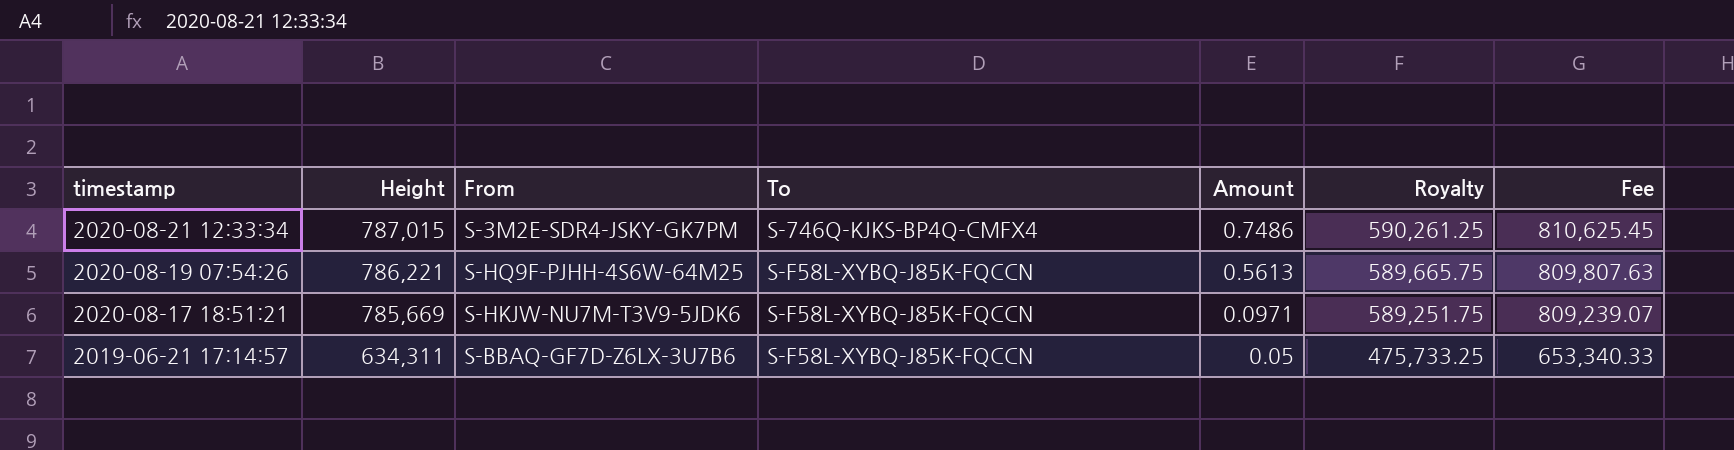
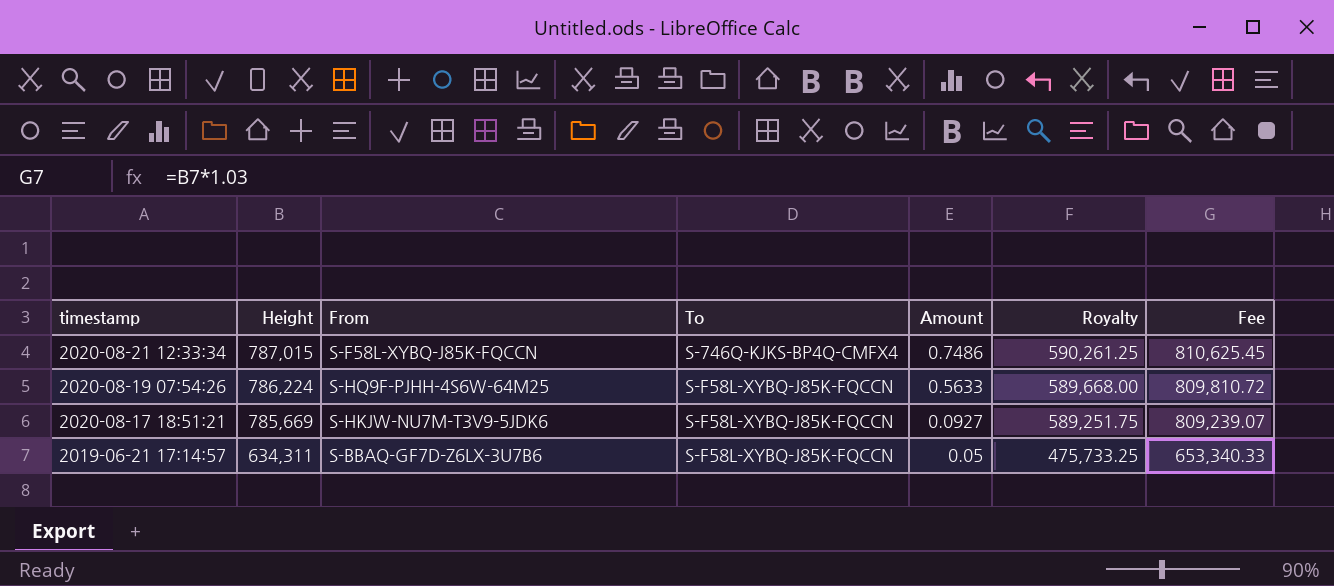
2020-08-21 12:33:34 | From: S-3M2E-SDR4-JSKY-GK7PM -> S-F58L-XYBQ-J85K-FQCCN
2020-08-19 07:54:26 | Height: 786,221 -> 786,224
2020-08-19 07:54:26 | Amount: 0.5613 -> 0.5633
2020-08-19 07:54:26 | Royalty: 589,665.75 -> 589,668.00
2020-08-19 07:54:26 | Fee: 809,807.63 -> 809,810.72
2020-08-17 18:51:21 | Amount: 0.0971 -> 0.0927

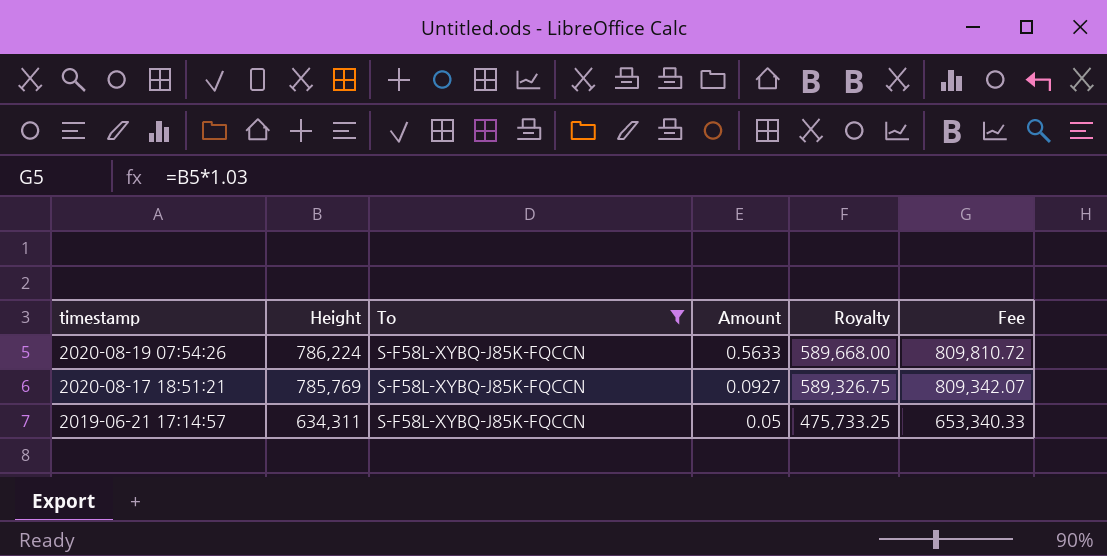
filter: none -> To = S-F58L-XYBQ-J85K-FQCCN
column From | position: 3 -> none
2020-08-17 18:51:21 | Height: 785,669 -> 785,769
2020-08-17 18:51:21 | Royalty: 589,251.75 -> 589,326.75
2020-08-17 18:51:21 | Fee: 809,239.07 -> 809,342.07

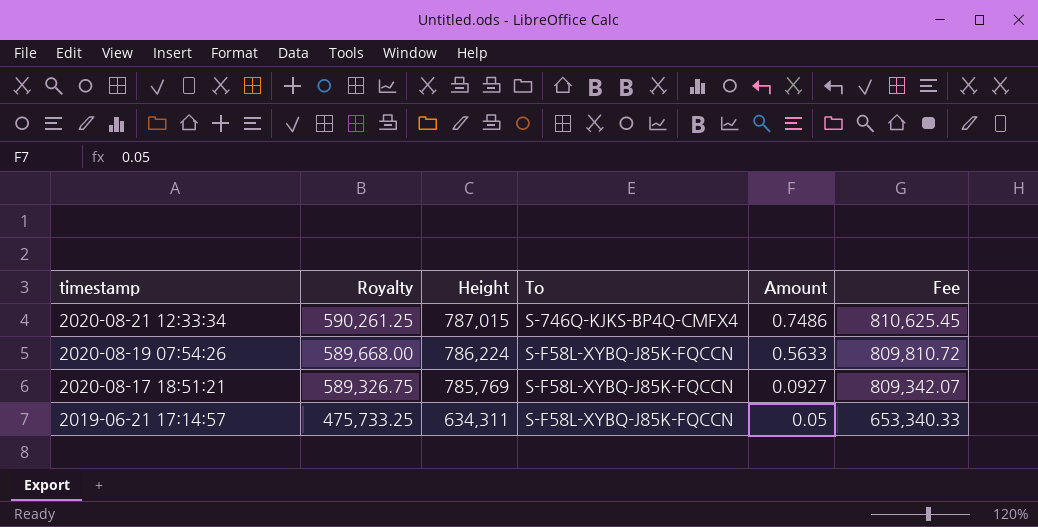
filter: To = S-F58L-XYBQ-J85K-FQCCN -> none
column Royalty | position: 5 -> 2

